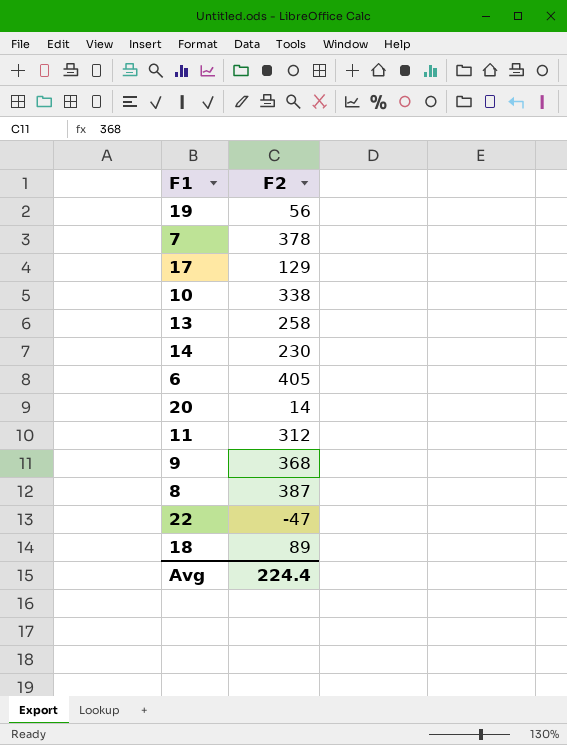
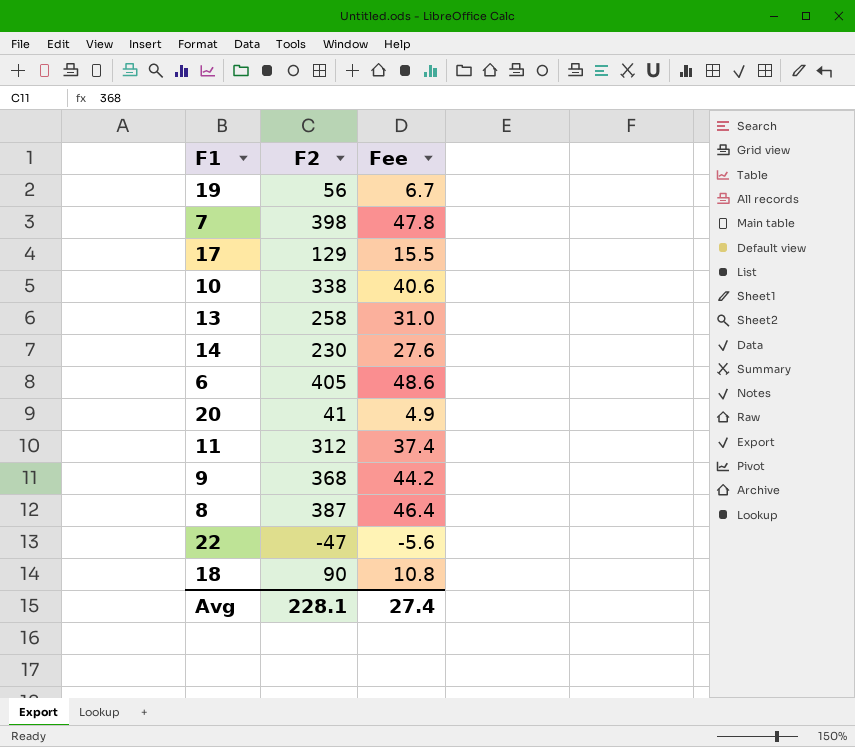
column Fee | formula: none -> [F2] * 0.12
7 | F2: 378 -> 398
20 | F2: 14 -> 41
18 | F2: 89 -> 90
Avg | F2: 224.4 -> 228.1

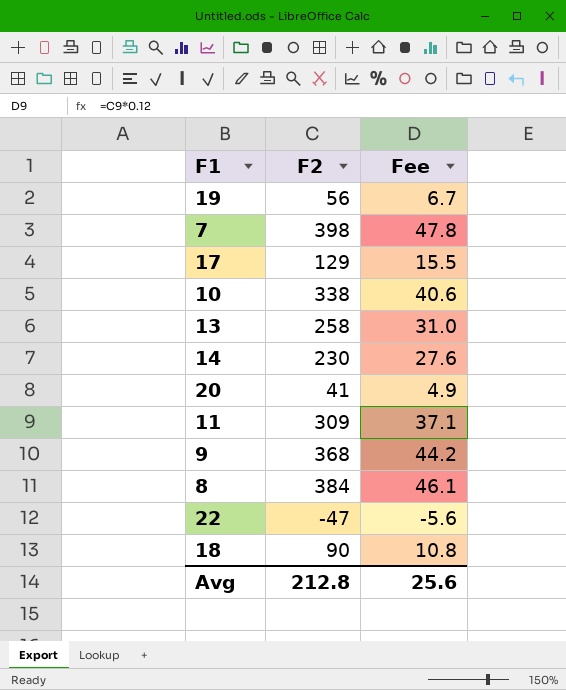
row 6: 405 | 48.6 -> none
11 | F2: 312 -> 309
11 | Fee: 37.4 -> 37.1
8 | F2: 387 -> 384
8 | Fee: 46.4 -> 46.1
Avg | F2: 228.1 -> 212.8
Avg | Fee: 27.4 -> 25.6

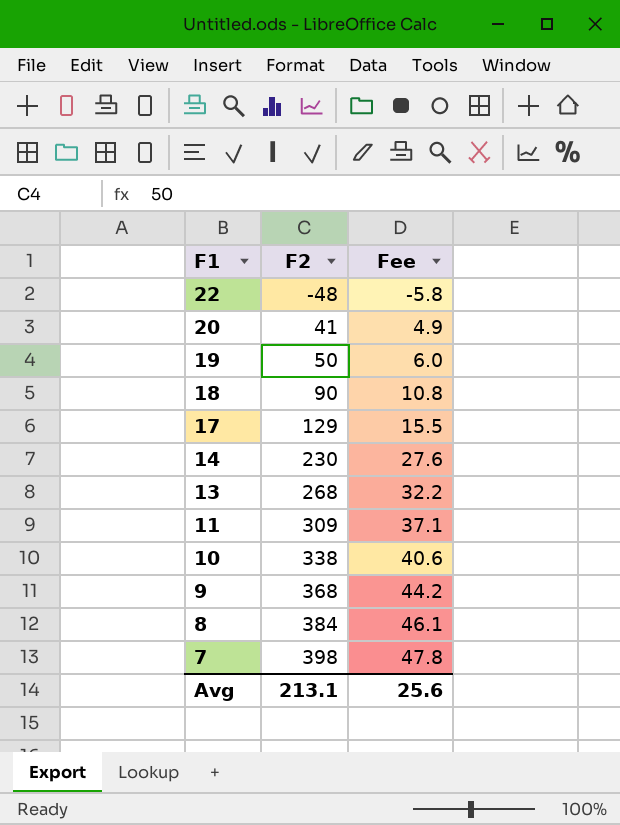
row order: none -> F1 descending
22 | F2: -47 -> -48
22 | Fee: -5.6 -> -5.8
19 | F2: 56 -> 50
19 | Fee: 6.7 -> 6.0
13 | F2: 258 -> 268
13 | Fee: 31.0 -> 32.2
Avg | F2: 212.8 -> 213.1

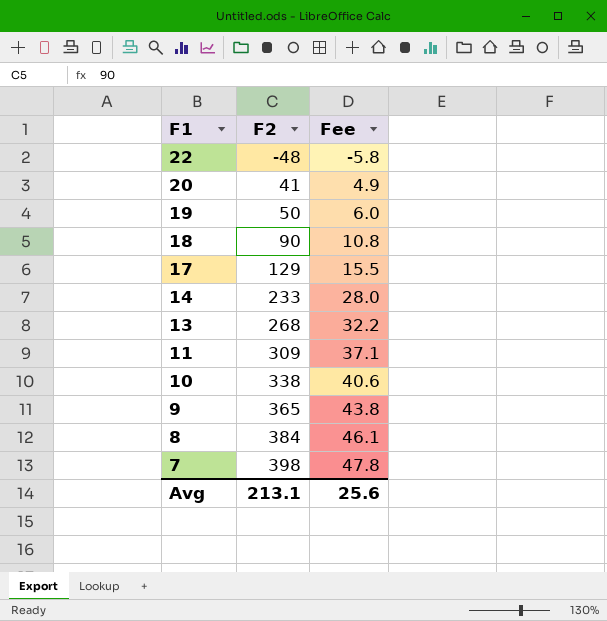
14 | F2: 230 -> 233
14 | Fee: 27.6 -> 28.0
9 | F2: 368 -> 365
9 | Fee: 44.2 -> 43.8

